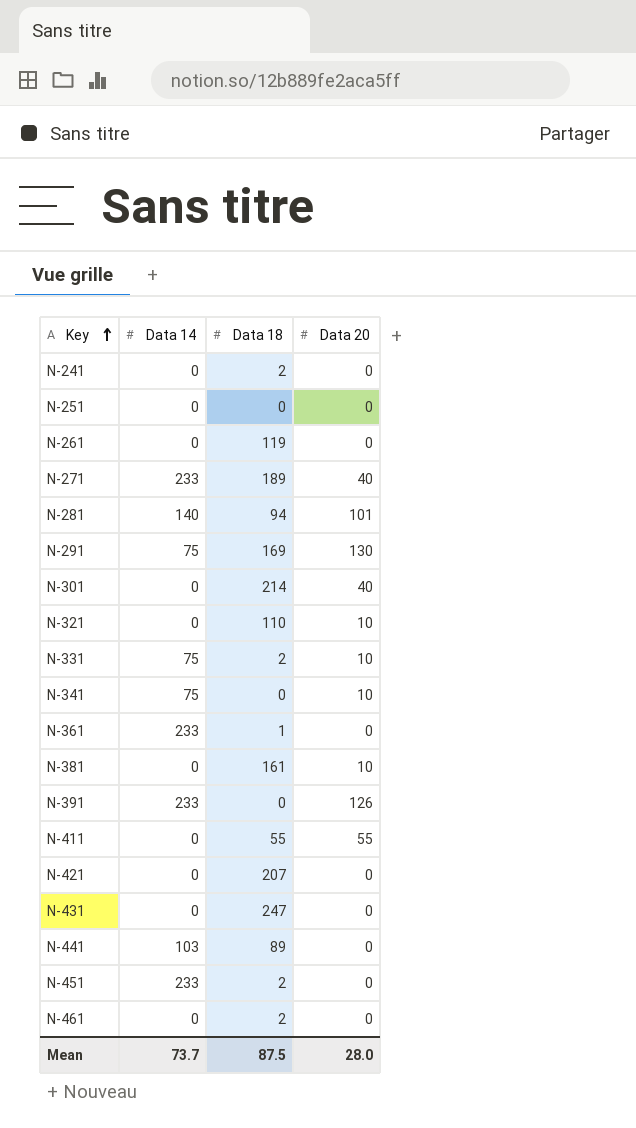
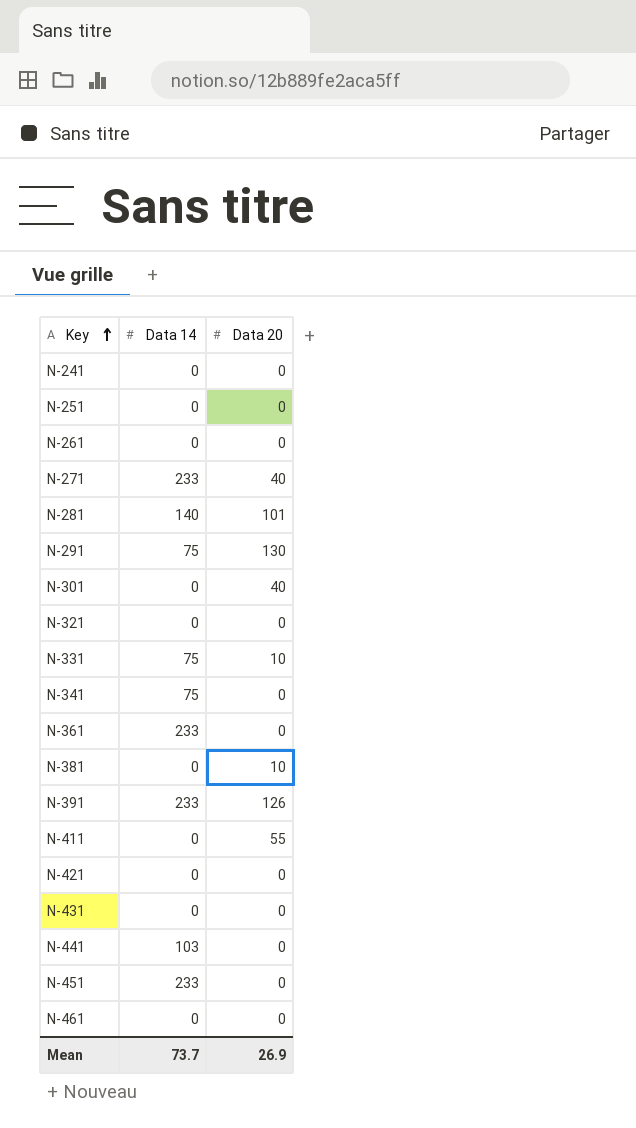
column Data 18 | position: 3 -> none
N-321 | Data 20: 10 -> 0
N-341 | Data 20: 10 -> 0
Mean | Data 20: 28.0 -> 26.9

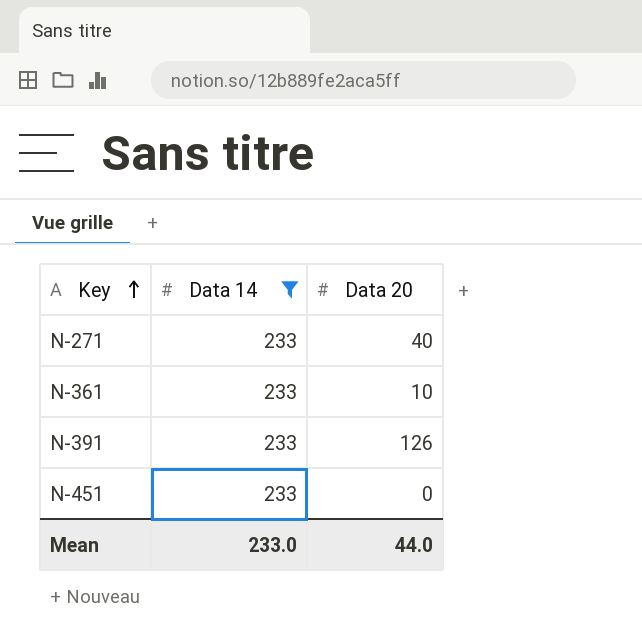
filter: none -> Data 14 = 233
N-361 | Data 20: 0 -> 10
Mean | Data 14: 73.7 -> 233.0
Mean | Data 20: 26.9 -> 44.0

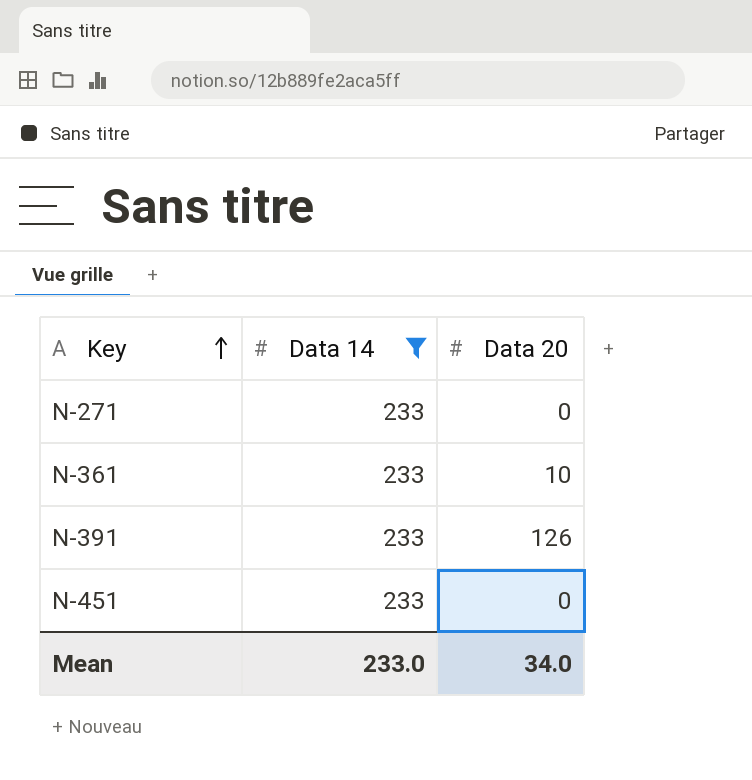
N-271 | Data 20: 40 -> 0
Mean | Data 20: 44.0 -> 34.0

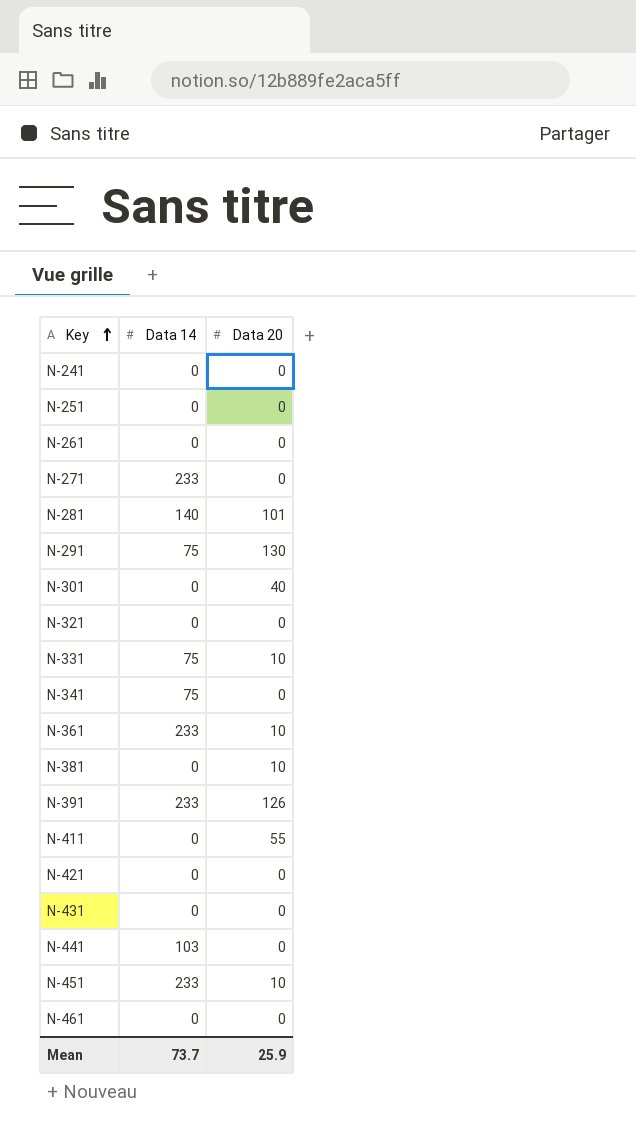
filter: Data 14 = 233 -> none
N-451 | Data 20: 0 -> 10
Mean | Data 14: 233.0 -> 73.7
Mean | Data 20: 34.0 -> 25.9

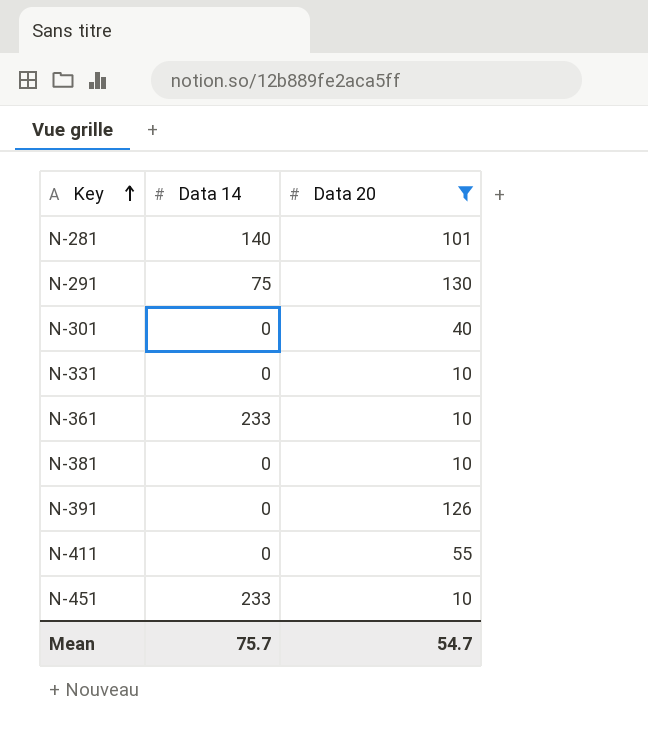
filter: none -> Data 20 != 0
N-331 | Data 14: 75 -> 0
N-391 | Data 14: 233 -> 0
Mean | Data 14: 73.7 -> 75.7
Mean | Data 20: 25.9 -> 54.7

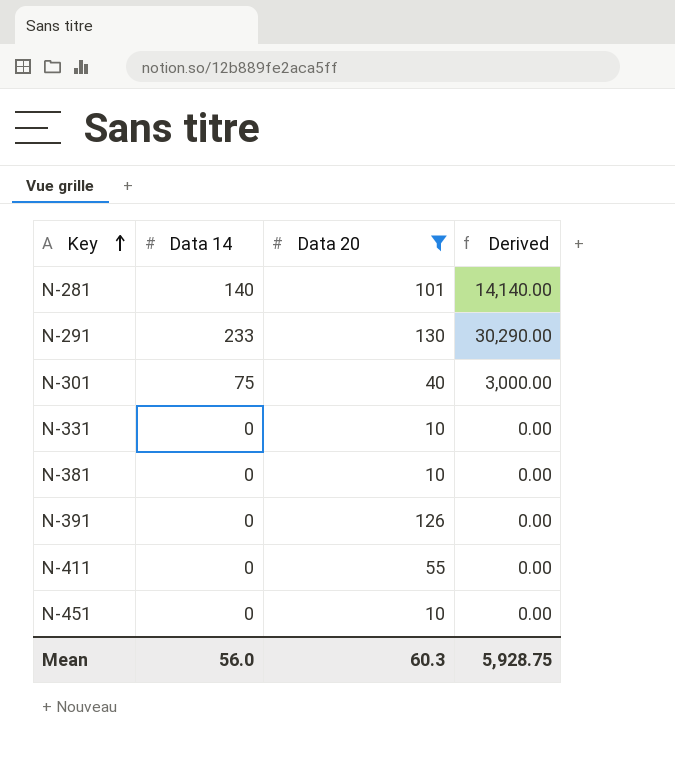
column Derived | formula: none -> [Data 14] * [Data 20]
row N-361: 233 | 10 -> none
N-291 | Data 14: 75 -> 233
N-301 | Data 14: 0 -> 75
N-451 | Data 14: 233 -> 0
Mean | Data 14: 75.7 -> 56.0
Mean | Data 20: 54.7 -> 60.3

